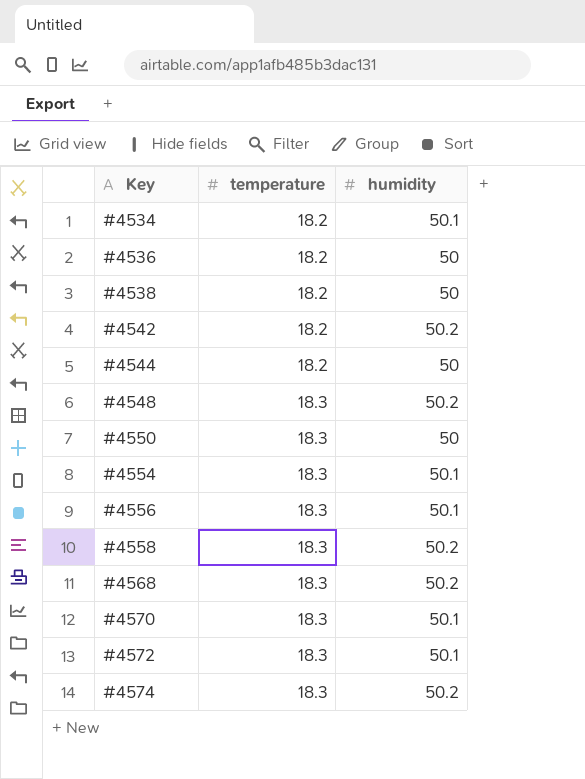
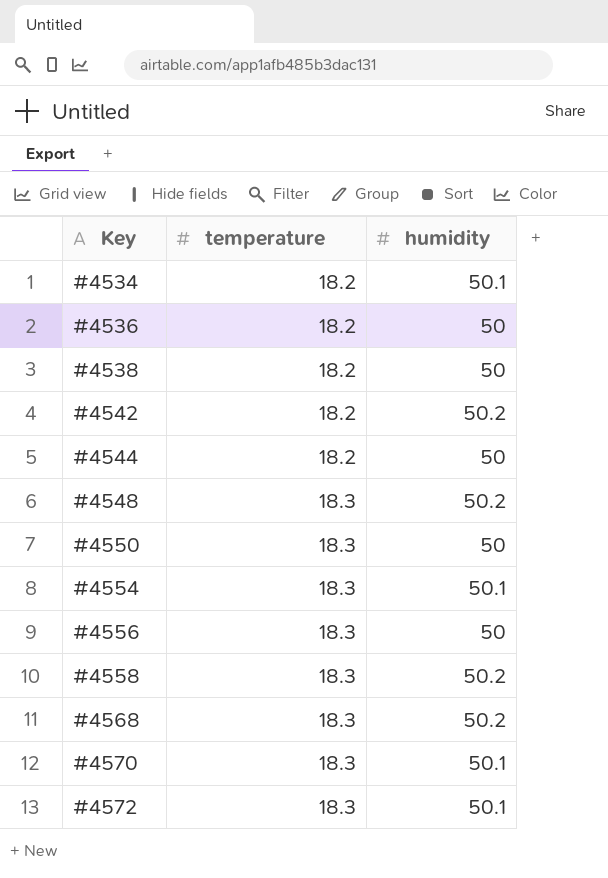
row #4574: 18.3 | 50.2 -> none
#4556 | humidity: 50.1 -> 50

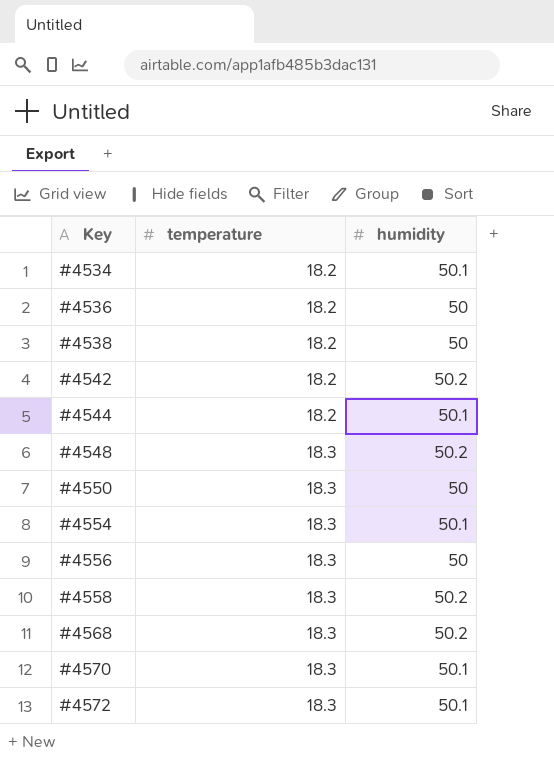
#4544 | humidity: 50 -> 50.1

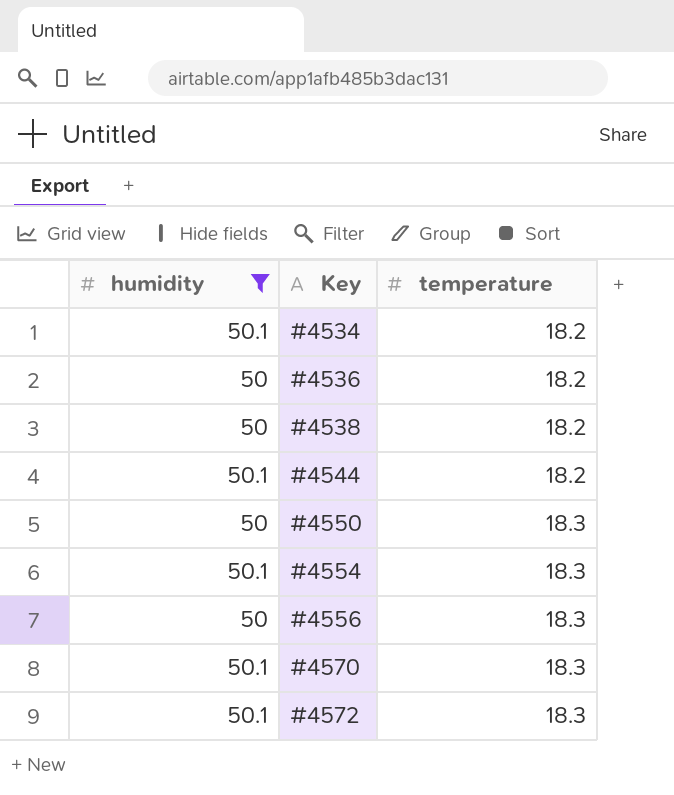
filter: none -> humidity != 50.2
column humidity | position: 3 -> 1

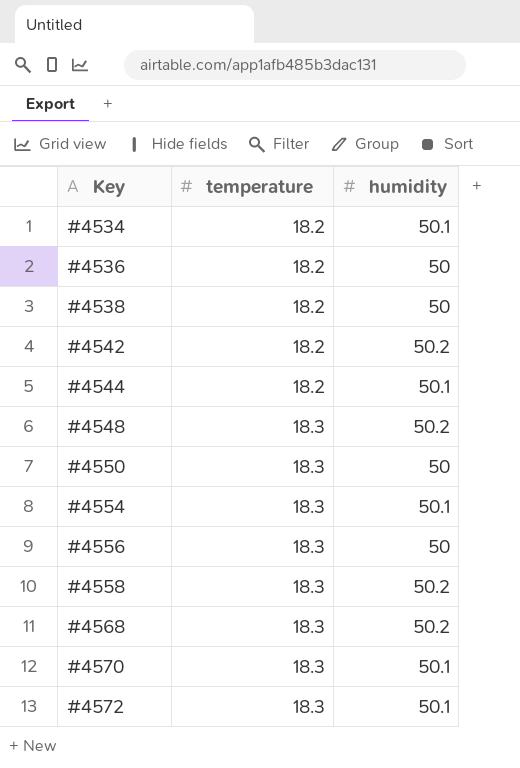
filter: humidity != 50.2 -> none
column humidity | position: 1 -> 3

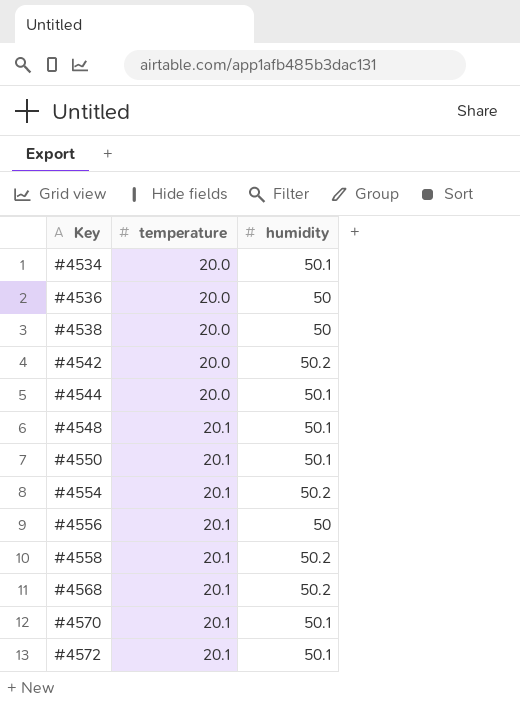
#4534 | temperature: 18.2 -> 20.0
#4536 | temperature: 18.2 -> 20.0
#4538 | temperature: 18.2 -> 20.0
#4542 | temperature: 18.2 -> 20.0
#4544 | temperature: 18.2 -> 20.0
#4548 | temperature: 18.3 -> 20.1
#4548 | humidity: 50.2 -> 50.1
#4550 | temperature: 18.3 -> 20.1
#4550 | humidity: 50 -> 50.1
#4554 | temperature: 18.3 -> 20.1
#4554 | humidity: 50.1 -> 50.2
#4556 | temperature: 18.3 -> 20.1
#4558 | temperature: 18.3 -> 20.1
#4568 | temperature: 18.3 -> 20.1
#4570 | temperature: 18.3 -> 20.1
#4572 | temperature: 18.3 -> 20.1

